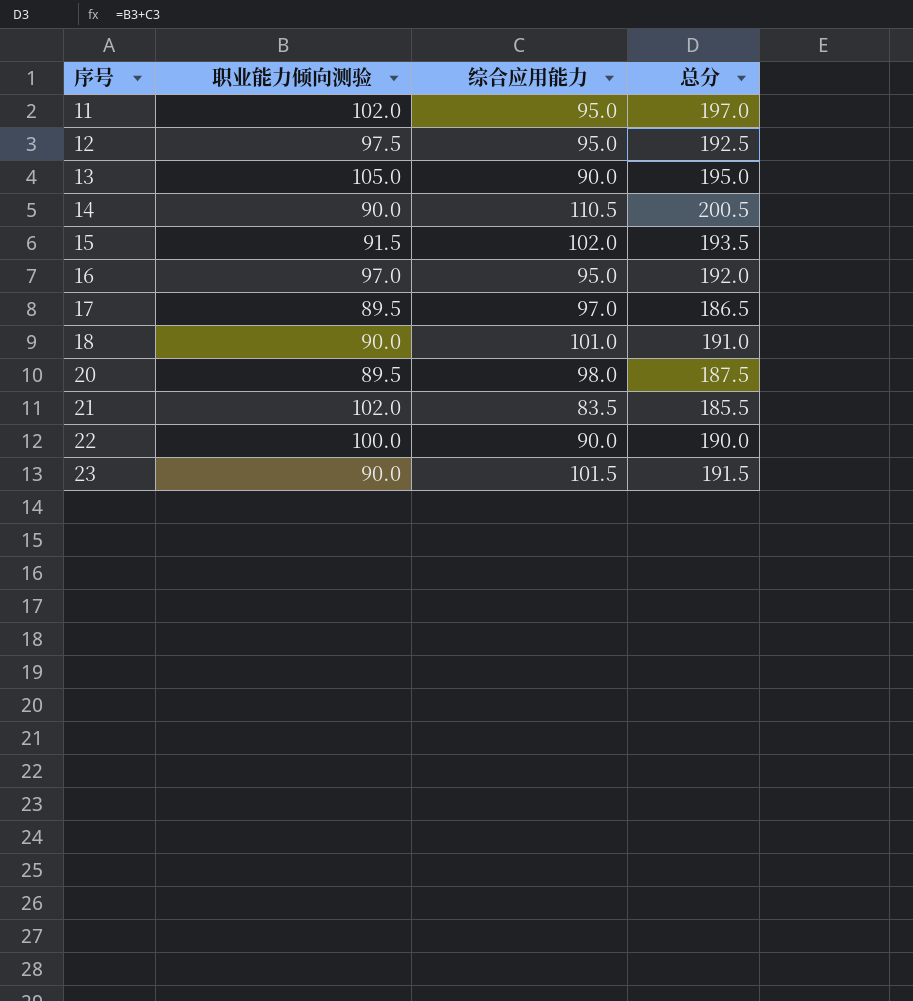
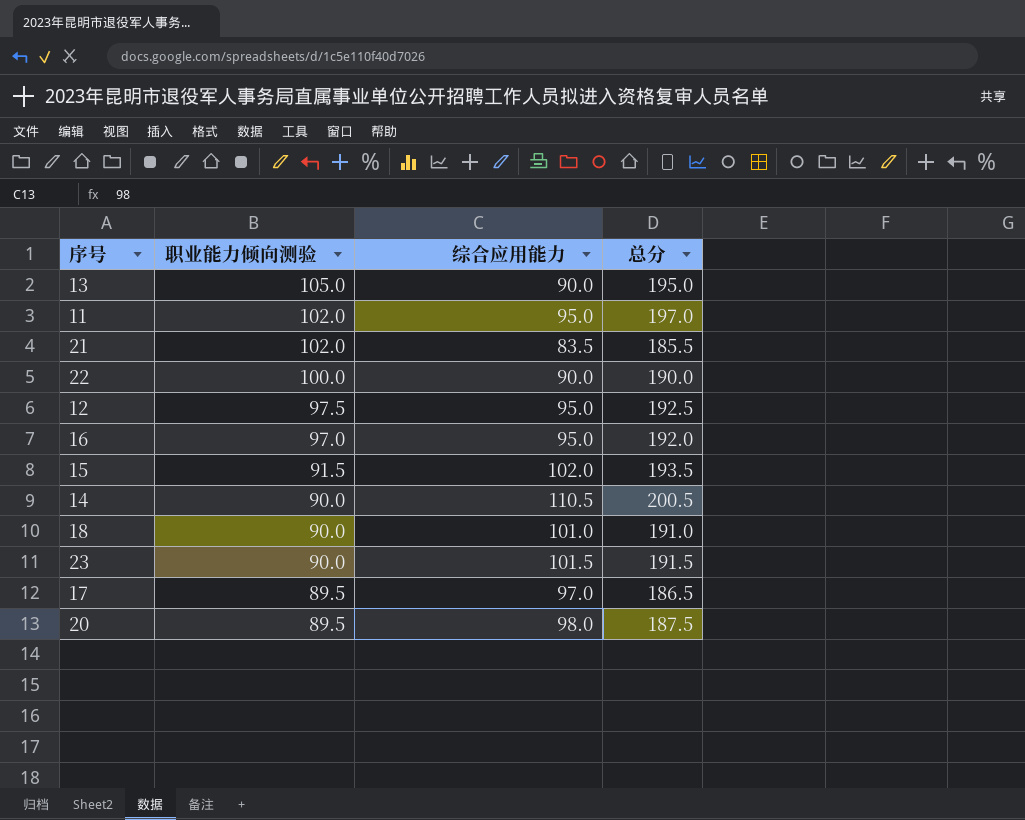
row order: 序号 ascending -> 职业能力倾向测验 descending

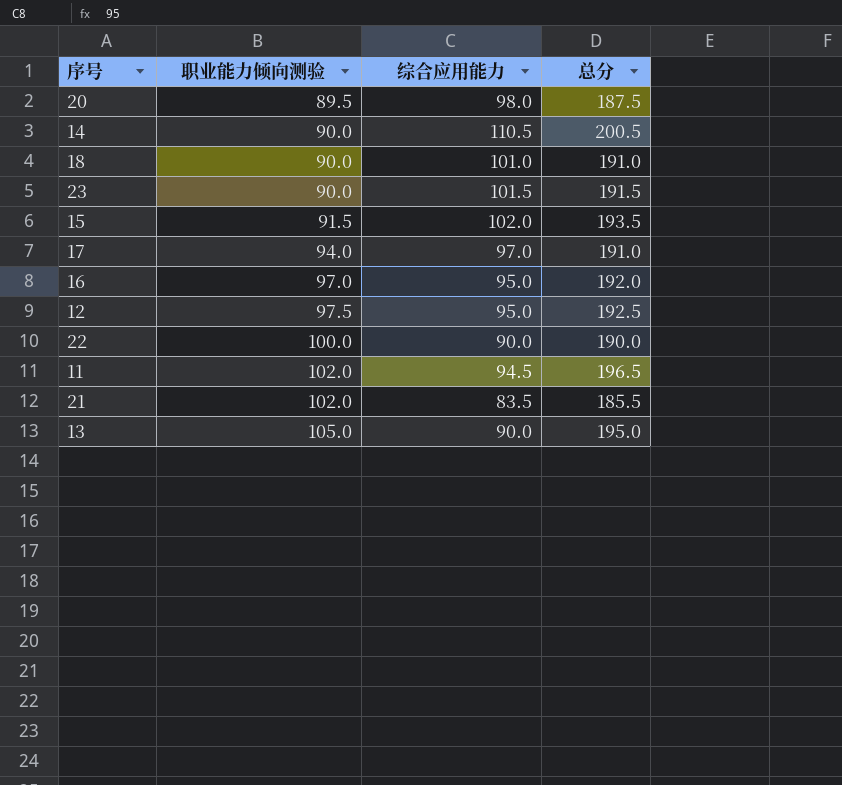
row order: 职业能力倾向测验 descending -> 职业能力倾向测验 ascending
17 | 职业能力倾向测验: 89.5 -> 94.0
17 | 总分: 186.5 -> 191.0
11 | 综合应用能力: 95.0 -> 94.5
11 | 总分: 197.0 -> 196.5

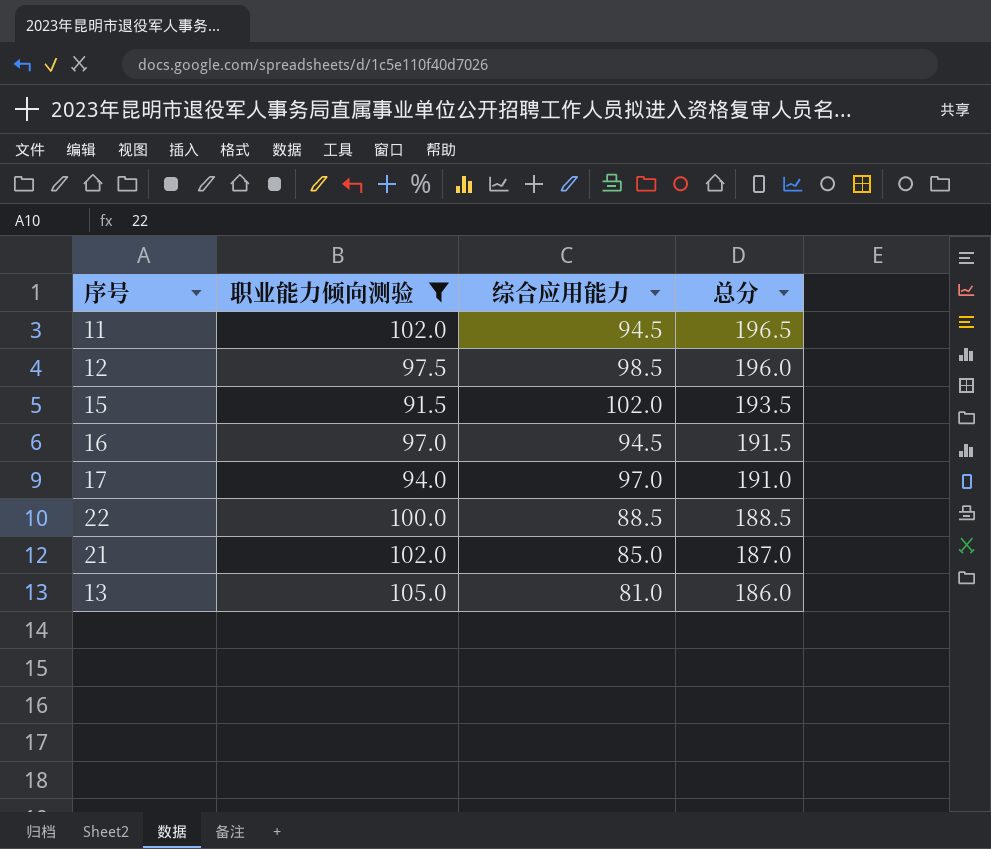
filter: none -> 职业能力倾向测验 >= 91.5
row order: 职业能力倾向测验 ascending -> 总分 descending
12 | 综合应用能力: 95.0 -> 98.5
12 | 总分: 192.5 -> 196.0
16 | 综合应用能力: 95.0 -> 94.5
16 | 总分: 192.0 -> 191.5
22 | 综合应用能力: 90.0 -> 88.5
22 | 总分: 190.0 -> 188.5
21 | 综合应用能力: 83.5 -> 85.0
21 | 总分: 185.5 -> 187.0
13 | 综合应用能力: 90.0 -> 81.0
13 | 总分: 195.0 -> 186.0

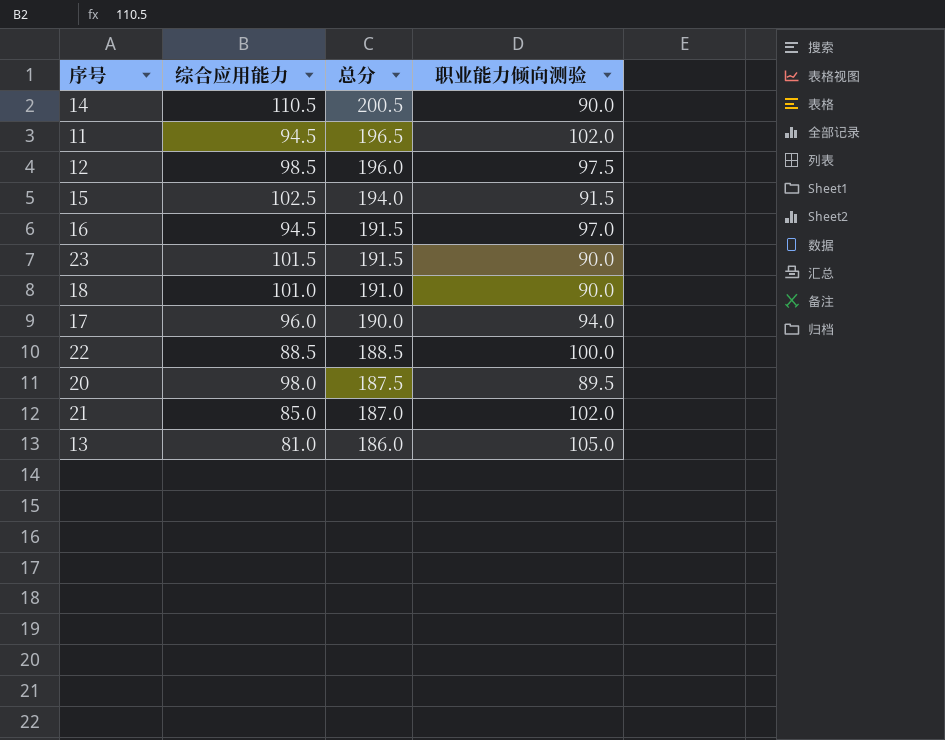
filter: 职业能力倾向测验 >= 91.5 -> none
column 职业能力倾向测验 | position: 2 -> 4
15 | 综合应用能力: 102.0 -> 102.5
15 | 总分: 193.5 -> 194.0
17 | 综合应用能力: 97.0 -> 96.0
17 | 总分: 191.0 -> 190.0

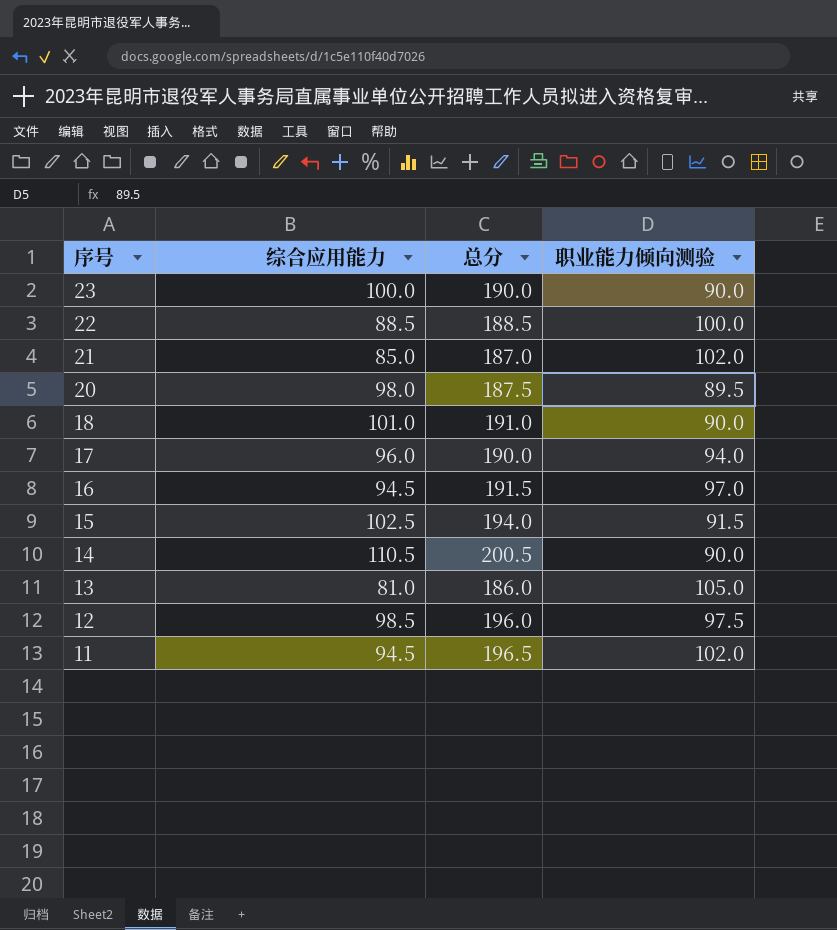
row order: 总分 descending -> 序号 descending
23 | 综合应用能力: 101.5 -> 100.0
23 | 总分: 191.5 -> 190.0

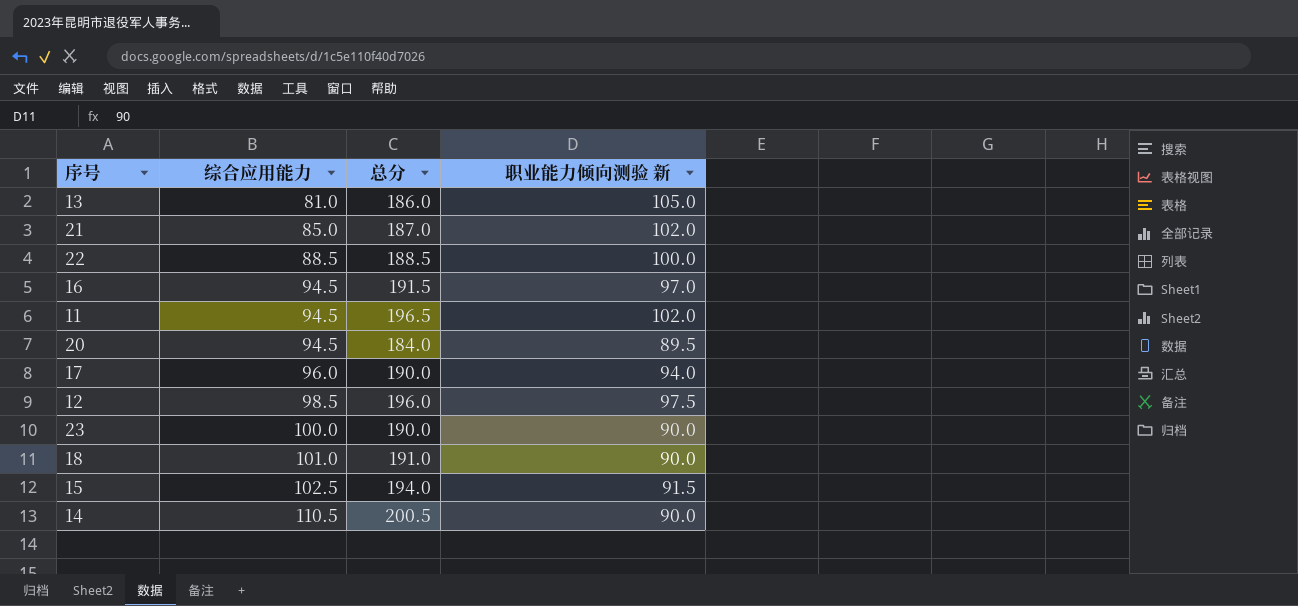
row order: 序号 descending -> 综合应用能力 ascending
column name: 职业能力倾向测验 -> 职业能力倾向测验 新
20 | 综合应用能力: 98.0 -> 94.5
20 | 总分: 187.5 -> 184.0

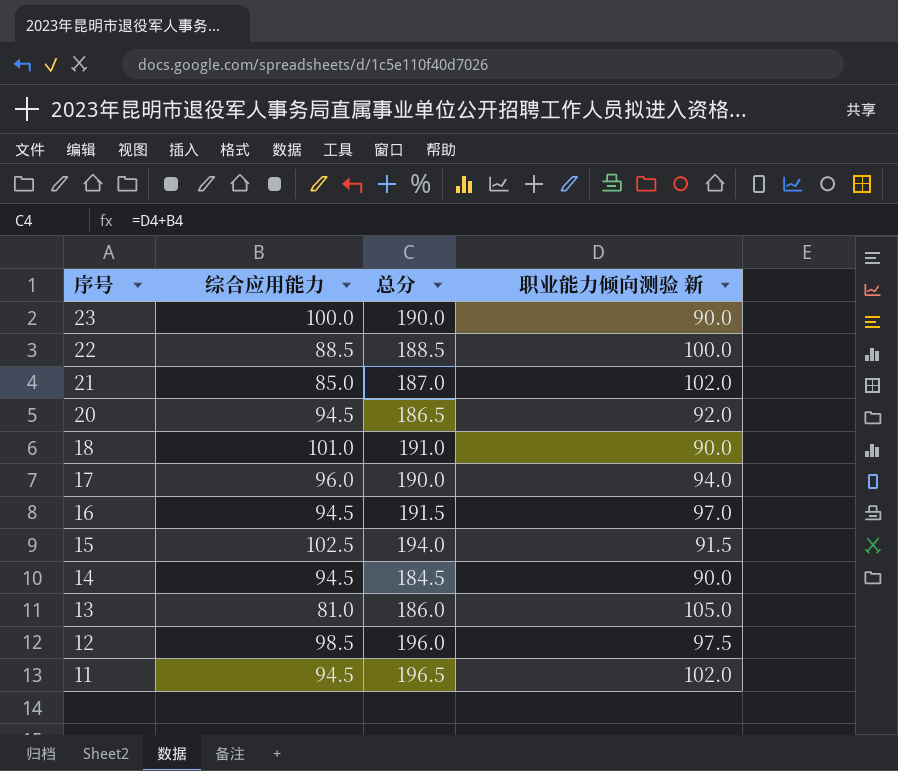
row order: 综合应用能力 ascending -> 序号 descending
20 | 总分: 184.0 -> 186.5
20 | 职业能力倾向测验 新: 89.5 -> 92.0
14 | 综合应用能力: 110.5 -> 94.5
14 | 总分: 200.5 -> 184.5

